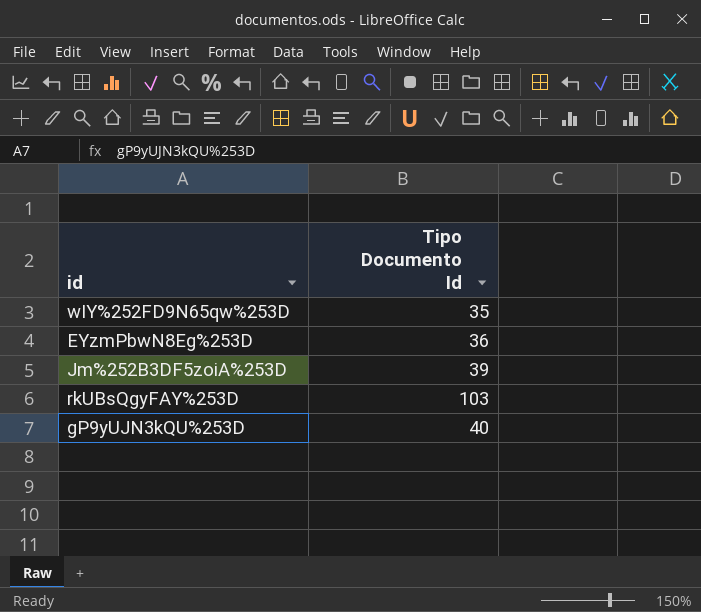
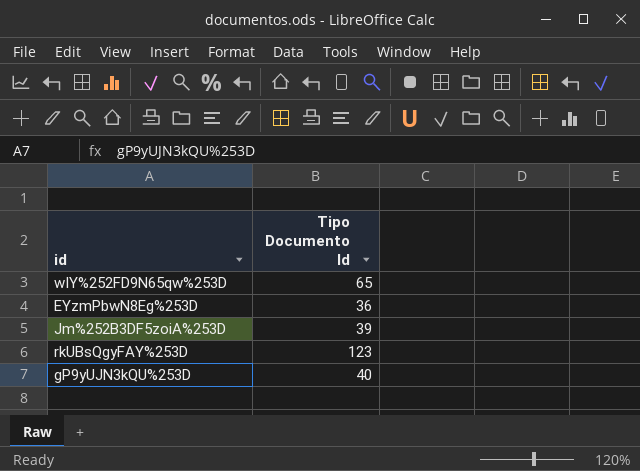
wIY%252FD9N65qw%253D | Tipo Documento Id: 35 -> 65
rkUBsQgyFAY%253D | Tipo Documento Id: 103 -> 123

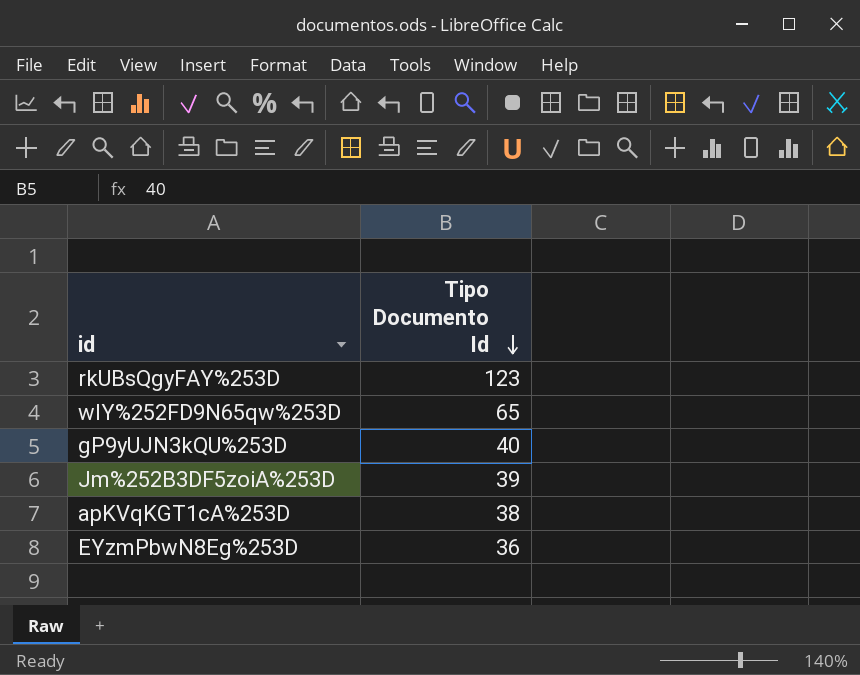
row order: none -> Tipo Documento Id descending
row apKVqKGT1cA%253D: none -> 38

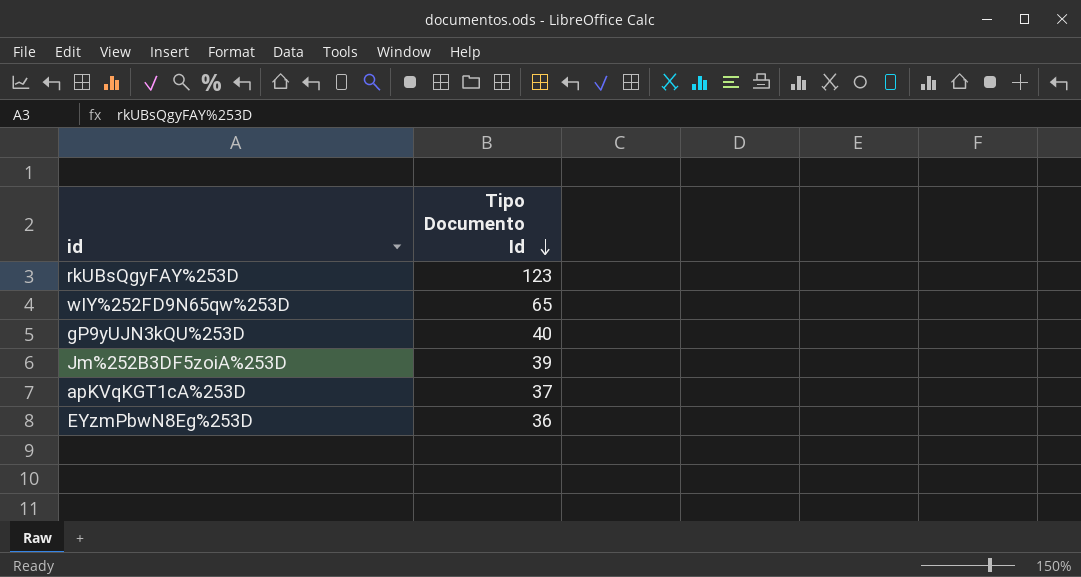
apKVqKGT1cA%253D | Tipo Documento Id: 38 -> 37

